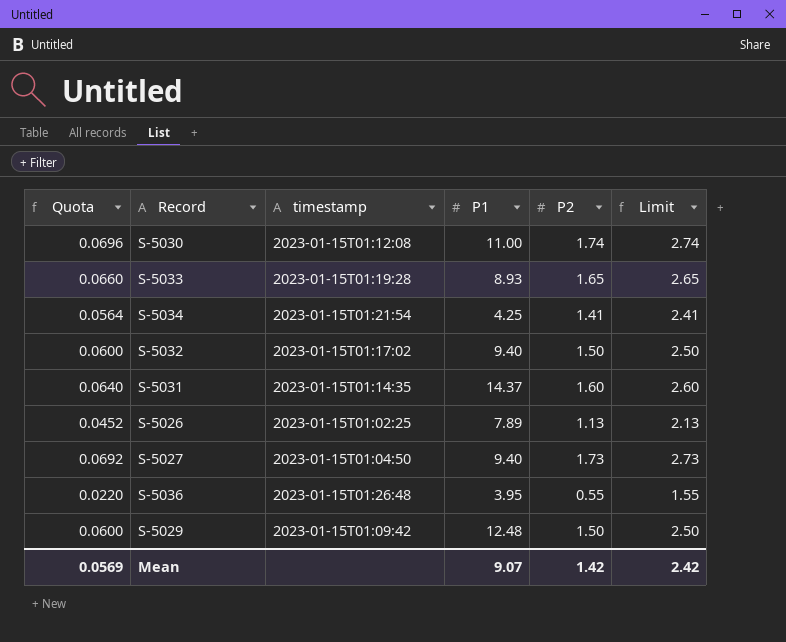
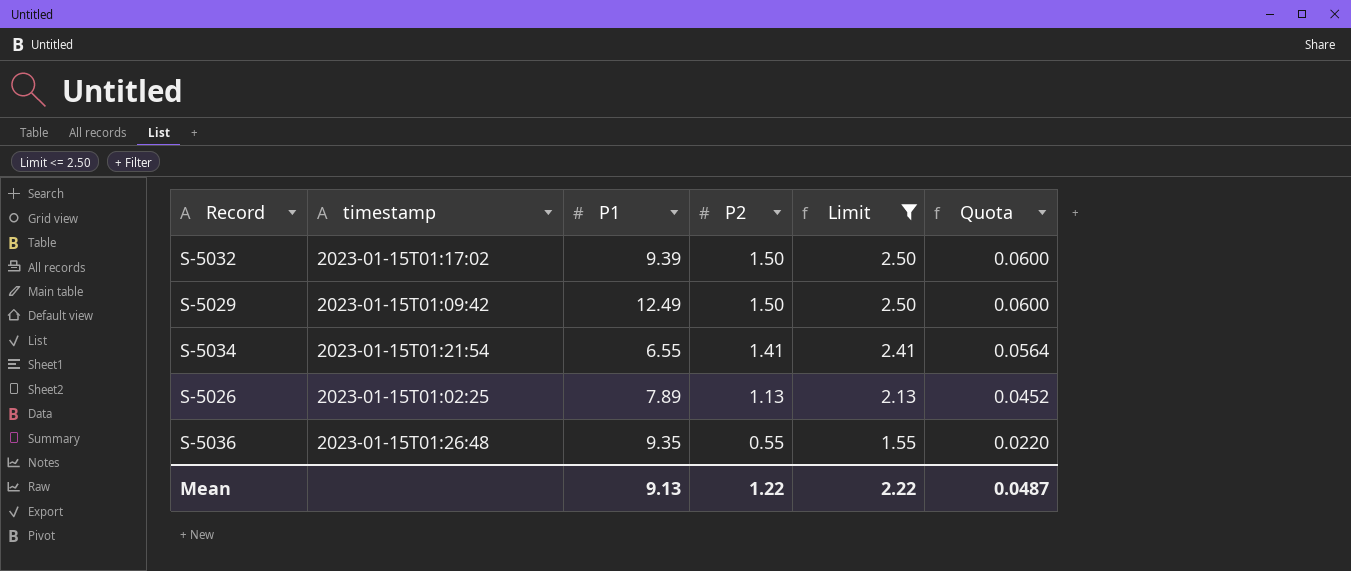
filter: none -> Limit <= 2.50
row order: none -> P2 descending
column Quota | position: 1 -> 6
S-5032 | P1: 9.40 -> 9.39
S-5029 | P1: 12.48 -> 12.49
S-5034 | P1: 4.25 -> 6.55
S-5036 | P1: 3.95 -> 9.35
Mean | P1: 9.07 -> 9.13
Mean | P2: 1.42 -> 1.22
Mean | Limit: 2.42 -> 2.22
Mean | Quota: 0.0569 -> 0.0487

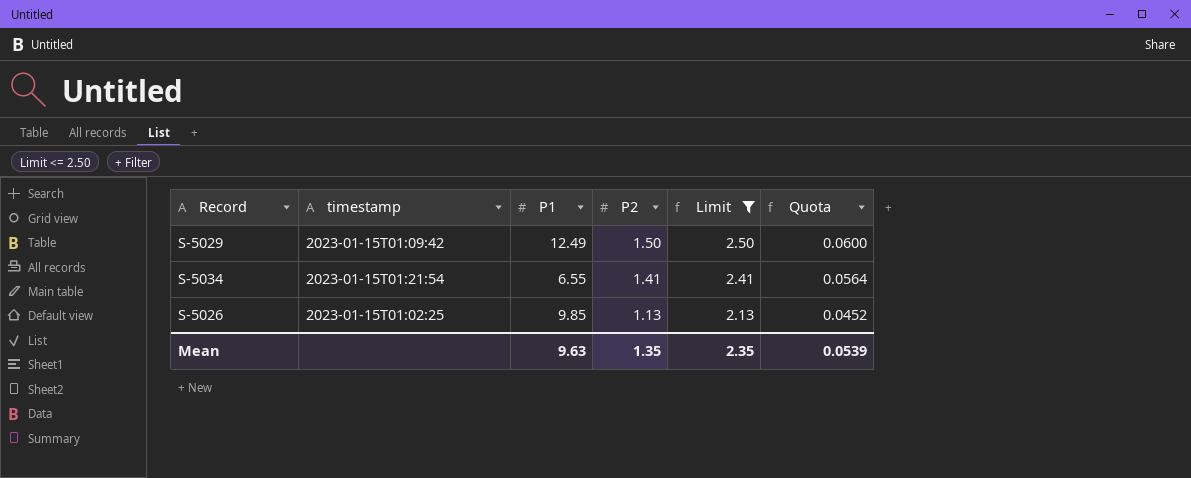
row S-5032: 2023-01-15T01:17:02 | 9.39 | 1.50 | 2.50 | 0.0600 -> none
row S-5036: 2023-01-15T01:26:48 | 9.35 | 0.55 | 1.55 | 0.0220 -> none
S-5026 | P1: 7.89 -> 9.85
Mean | P1: 9.13 -> 9.63
Mean | P2: 1.22 -> 1.35
Mean | Limit: 2.22 -> 2.35
Mean | Quota: 0.0487 -> 0.0539

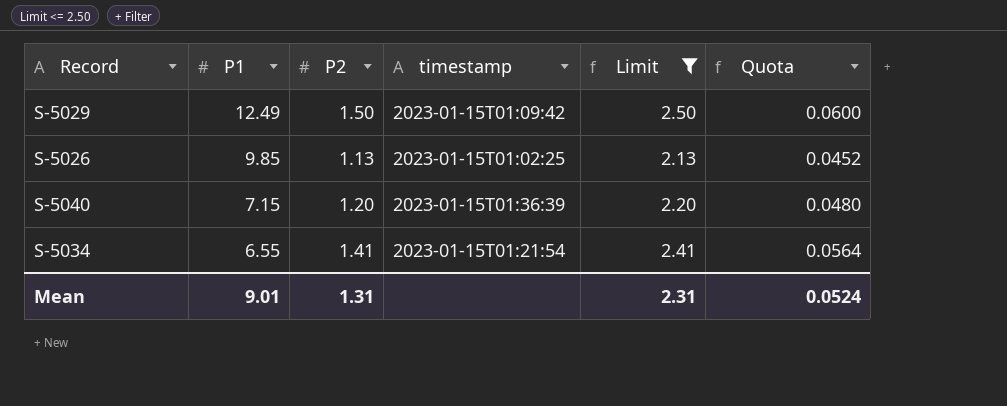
row order: P2 descending -> P1 descending
column timestamp | position: 2 -> 4
row S-5040: none -> 7.15 | 1.20 | 2023-01-15T01:36:39 | 2.20 | 0.0480
Mean | P1: 9.63 -> 9.01
Mean | P2: 1.35 -> 1.31
Mean | Limit: 2.35 -> 2.31
Mean | Quota: 0.0539 -> 0.0524

